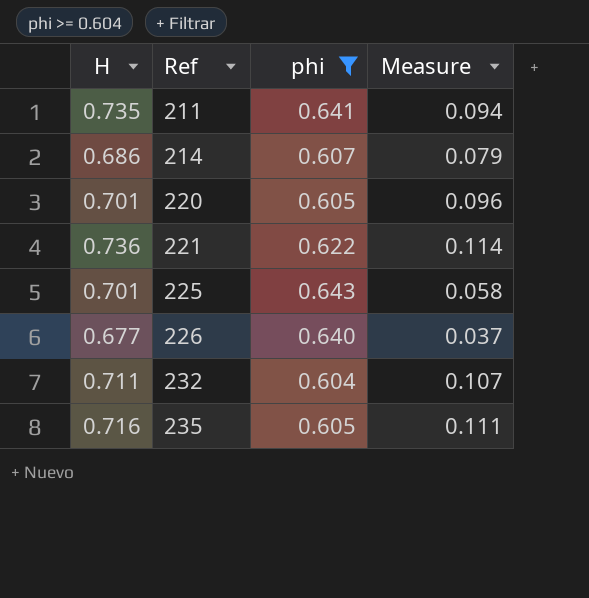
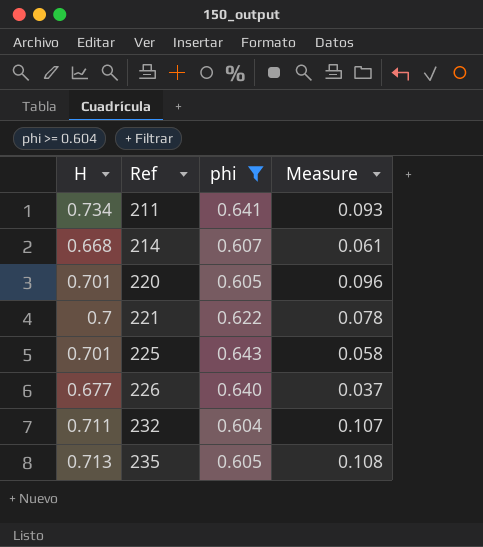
211 | H: 0.735 -> 0.734
211 | Measure: 0.094 -> 0.093
214 | H: 0.686 -> 0.668
214 | Measure: 0.079 -> 0.061
221 | H: 0.736 -> 0.7
221 | Measure: 0.114 -> 0.078
235 | H: 0.716 -> 0.713
235 | Measure: 0.111 -> 0.108

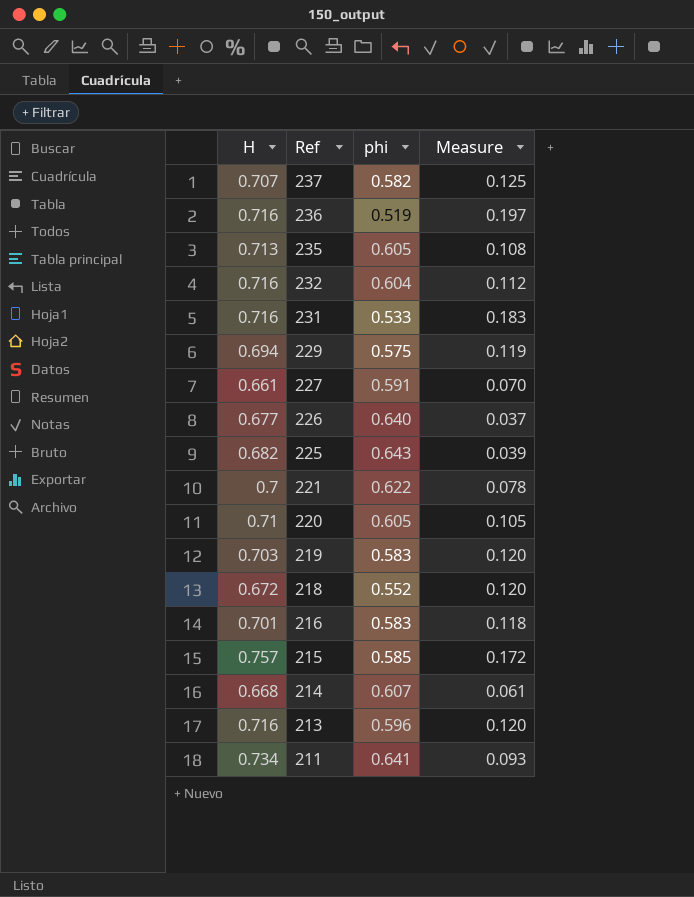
filter: phi >= 0.604 -> none
row order: Ref ascending -> Ref descending
232 | H: 0.711 -> 0.716
232 | Measure: 0.107 -> 0.112
225 | H: 0.701 -> 0.682
225 | Measure: 0.058 -> 0.039
220 | H: 0.701 -> 0.71
220 | Measure: 0.096 -> 0.105

